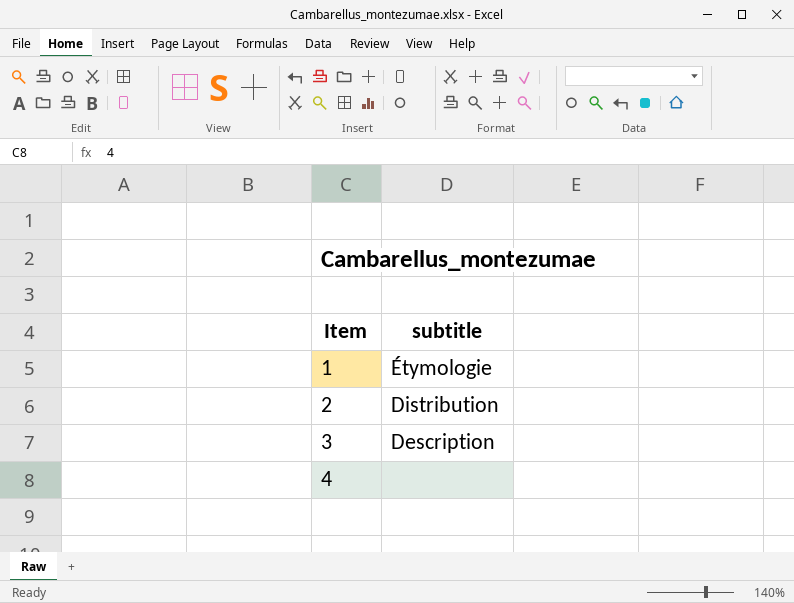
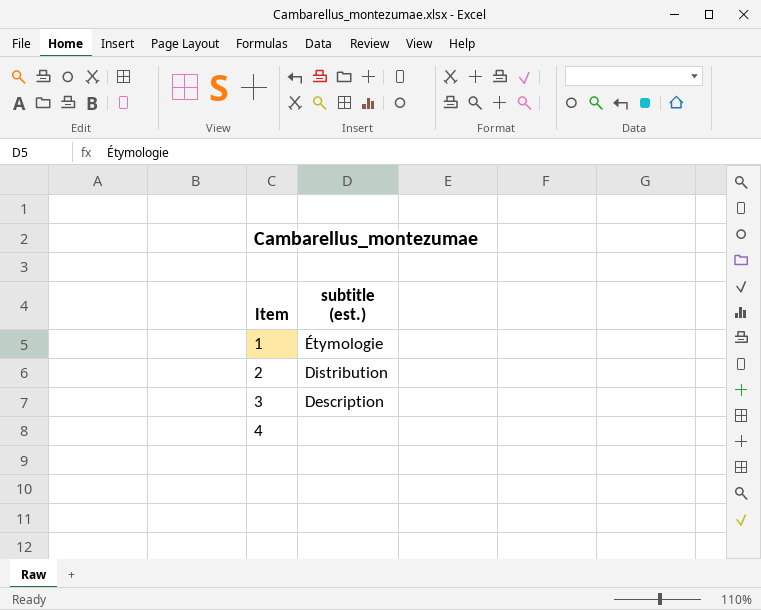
column name: subtitle -> subtitle (est.)

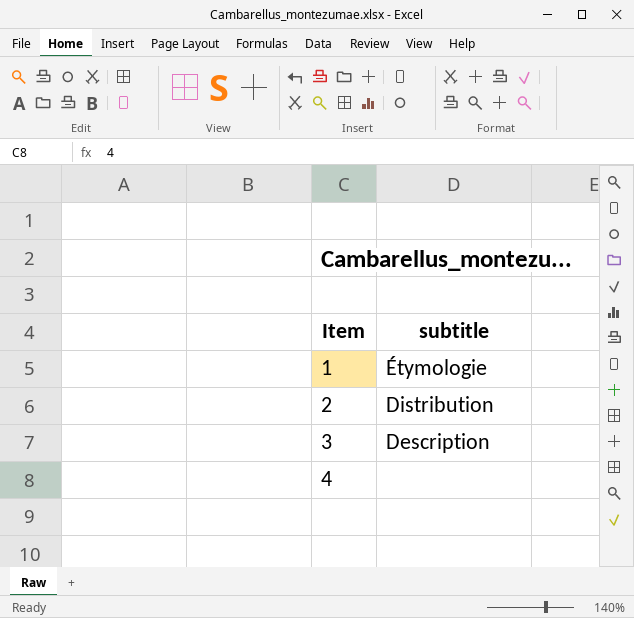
column name: subtitle (est.) -> subtitle

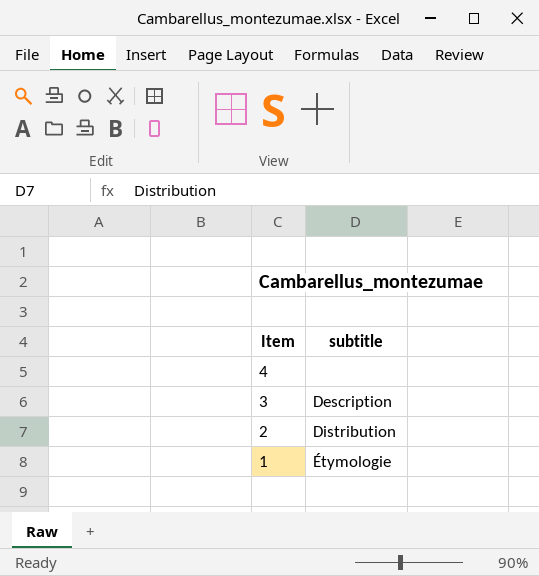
row order: Item ascending -> Item descending

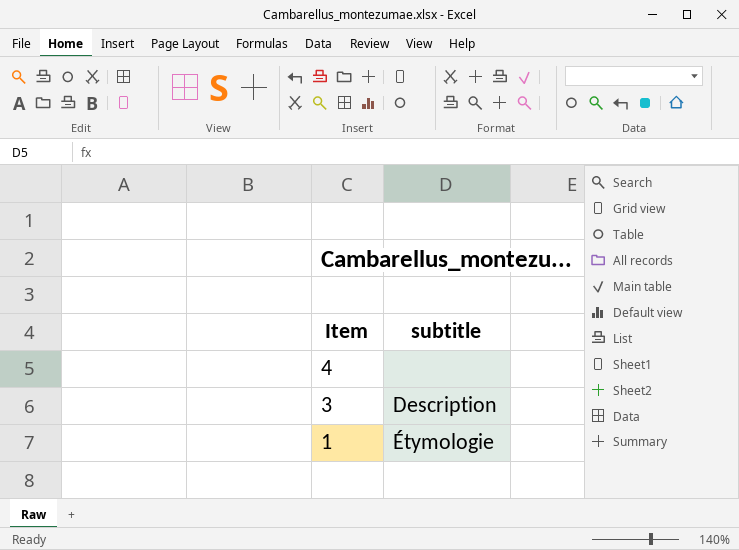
row 2: Distribution -> none

